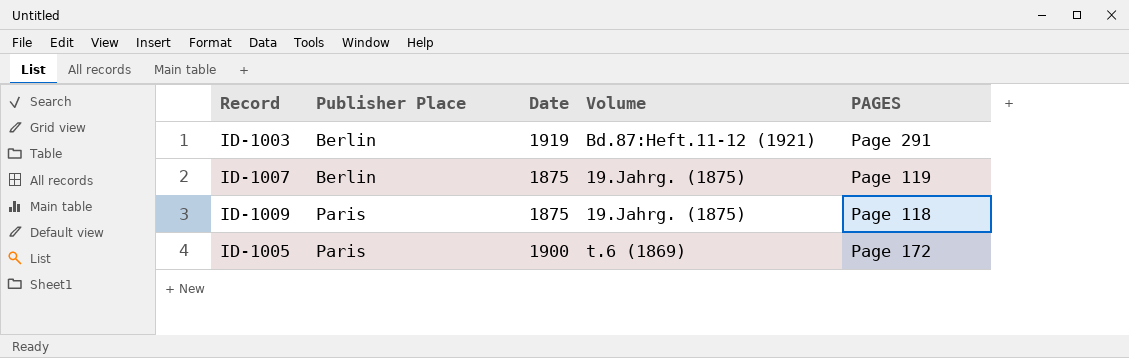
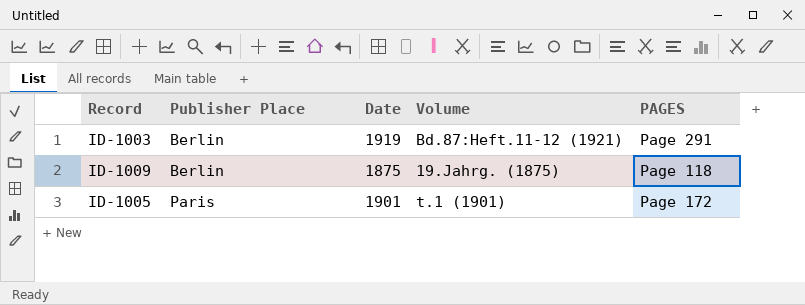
row ID-1007: Berlin | 1875 | 19.Jahrg. (1875) | Page 119 -> none
ID-1009 | Publisher Place: Paris -> Berlin
ID-1005 | Date: 1900 -> 1901
ID-1005 | Volume: t.6 (1869) -> t.1 (1901)

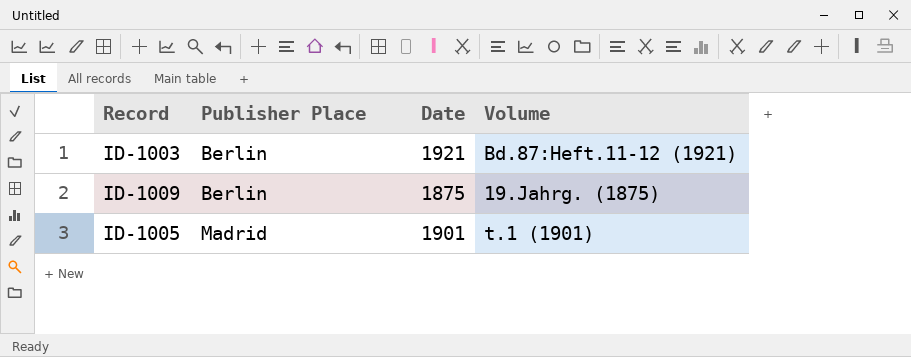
column PAGES | position: 5 -> none
ID-1003 | Date: 1919 -> 1921
ID-1005 | Publisher Place: Paris -> Madrid

